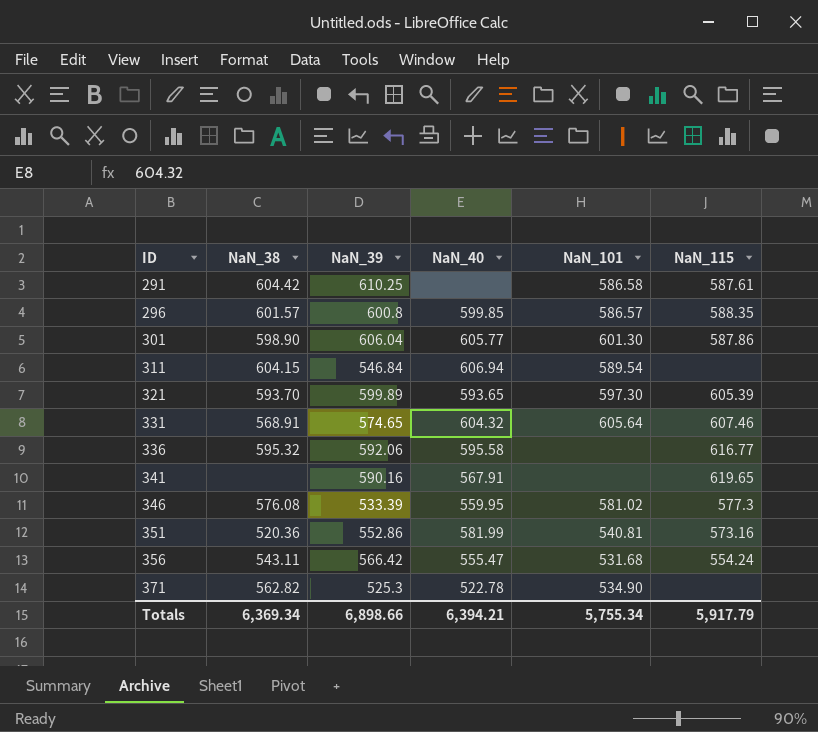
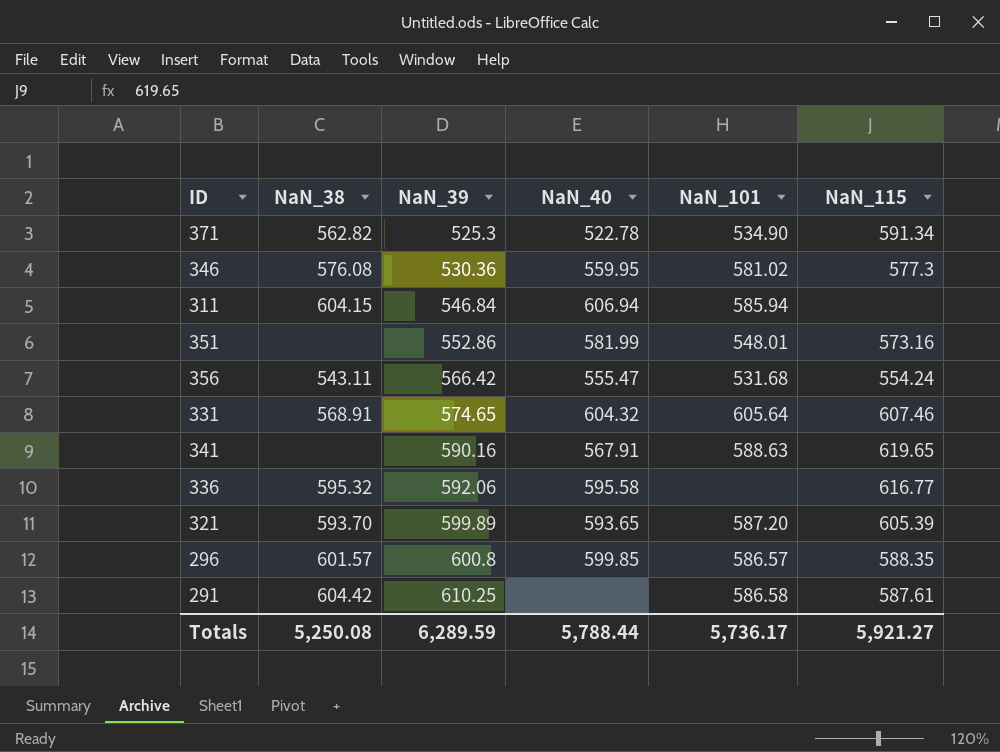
row order: ID ascending -> NaN_39 ascending
row 301: 598.90 | 606.04 | 605.77 | 601.30 | 587.86 -> none
371 | NaN_115: none -> 591.34
346 | NaN_39: 533.39 -> 530.36
311 | NaN_101: 589.54 -> 585.94
351 | NaN_38: 520.36 -> none
351 | NaN_101: 540.81 -> 548.01
341 | NaN_101: none -> 588.63
321 | NaN_101: 597.30 -> 587.20
Totals | NaN_38: 6,369.34 -> 5,250.08
Totals | NaN_39: 6,898.66 -> 6,289.59
Totals | NaN_40: 6,394.21 -> 5,788.44
Totals | NaN_101: 5,755.34 -> 5,736.17
Totals | NaN_115: 5,917.79 -> 5,921.27

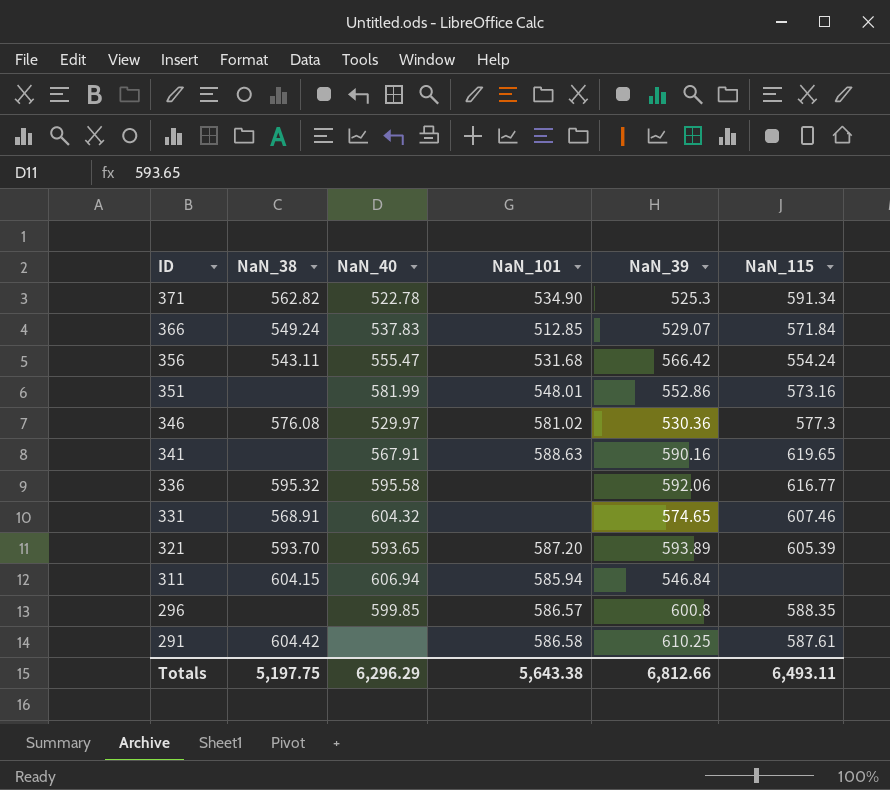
row order: NaN_39 ascending -> ID descending
column NaN_39 | position: 3 -> 5
row 366: none -> 549.24 | 537.83 | 512.85 | 529.07 | 571.84
346 | NaN_40: 559.95 -> 529.97
331 | NaN_101: 605.64 -> none
321 | NaN_39: 599.89 -> 593.89
296 | NaN_38: 601.57 -> none
Totals | NaN_38: 5,250.08 -> 5,197.75
Totals | NaN_40: 5,788.44 -> 6,296.29
Totals | NaN_101: 5,736.17 -> 5,643.38
Totals | NaN_39: 6,289.59 -> 6,812.66
Totals | NaN_115: 5,921.27 -> 6,493.11

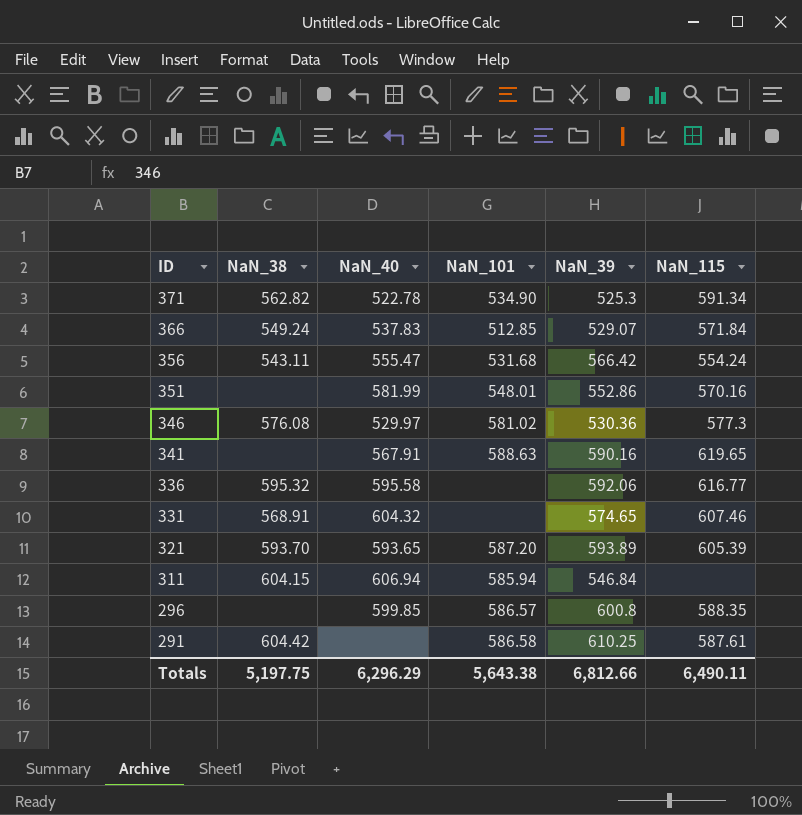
351 | NaN_115: 573.16 -> 570.16
Totals | NaN_115: 6,493.11 -> 6,490.11

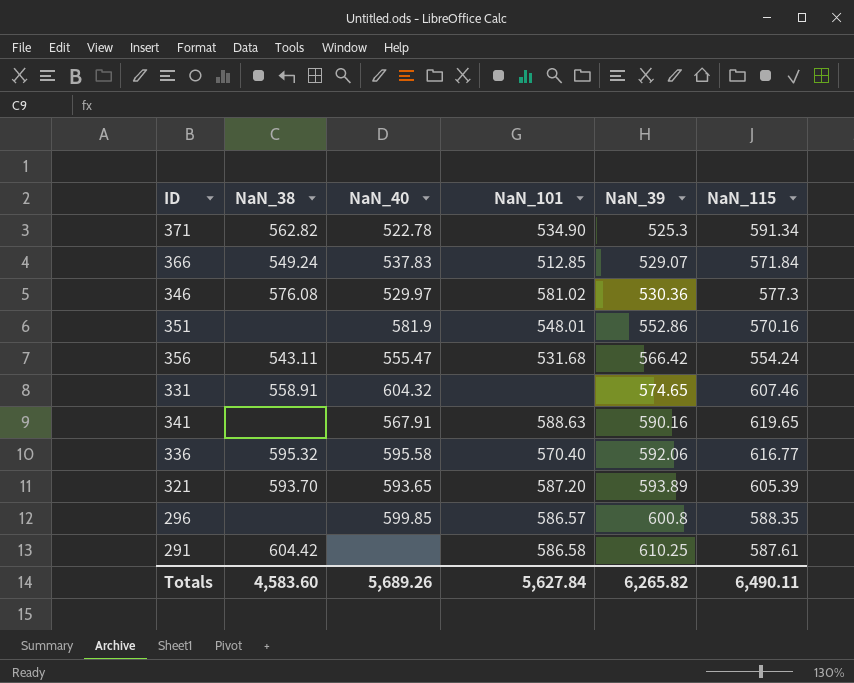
row order: ID descending -> NaN_39 ascending
row 311: 604.15 | 606.94 | 585.94 | 546.84 | none -> none
351 | NaN_40: 581.99 -> 581.9
331 | NaN_38: 568.91 -> 558.91
336 | NaN_101: none -> 570.40
Totals | NaN_38: 5,197.75 -> 4,583.60
Totals | NaN_40: 6,296.29 -> 5,689.26
Totals | NaN_101: 5,643.38 -> 5,627.84
Totals | NaN_39: 6,812.66 -> 6,265.82

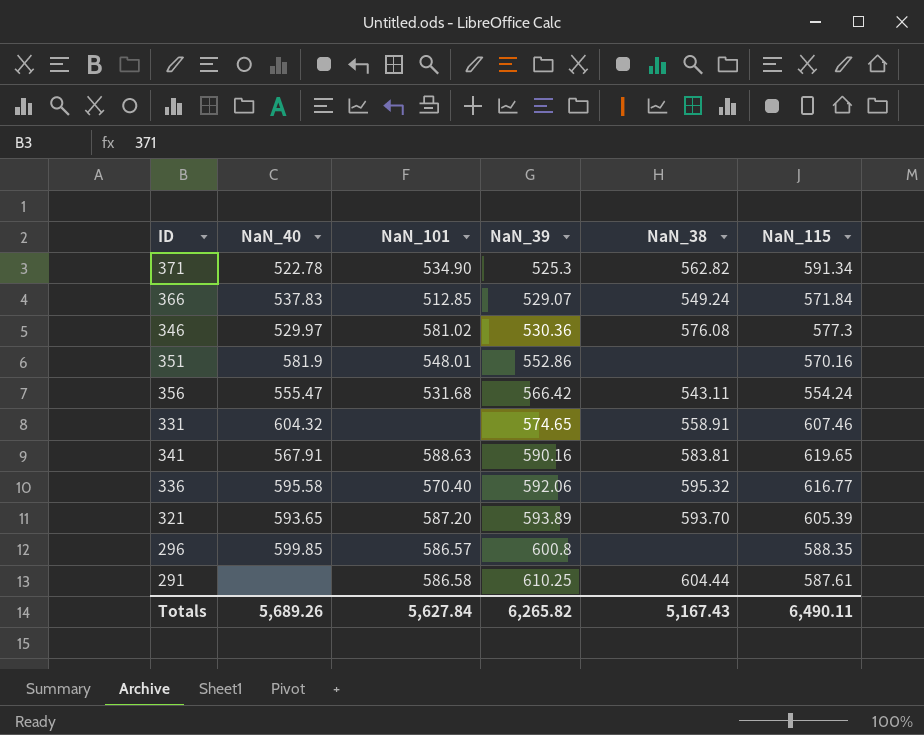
column NaN_38 | position: 2 -> 5
341 | NaN_38: none -> 583.81
291 | NaN_38: 604.42 -> 604.44
Totals | NaN_38: 4,583.60 -> 5,167.43

